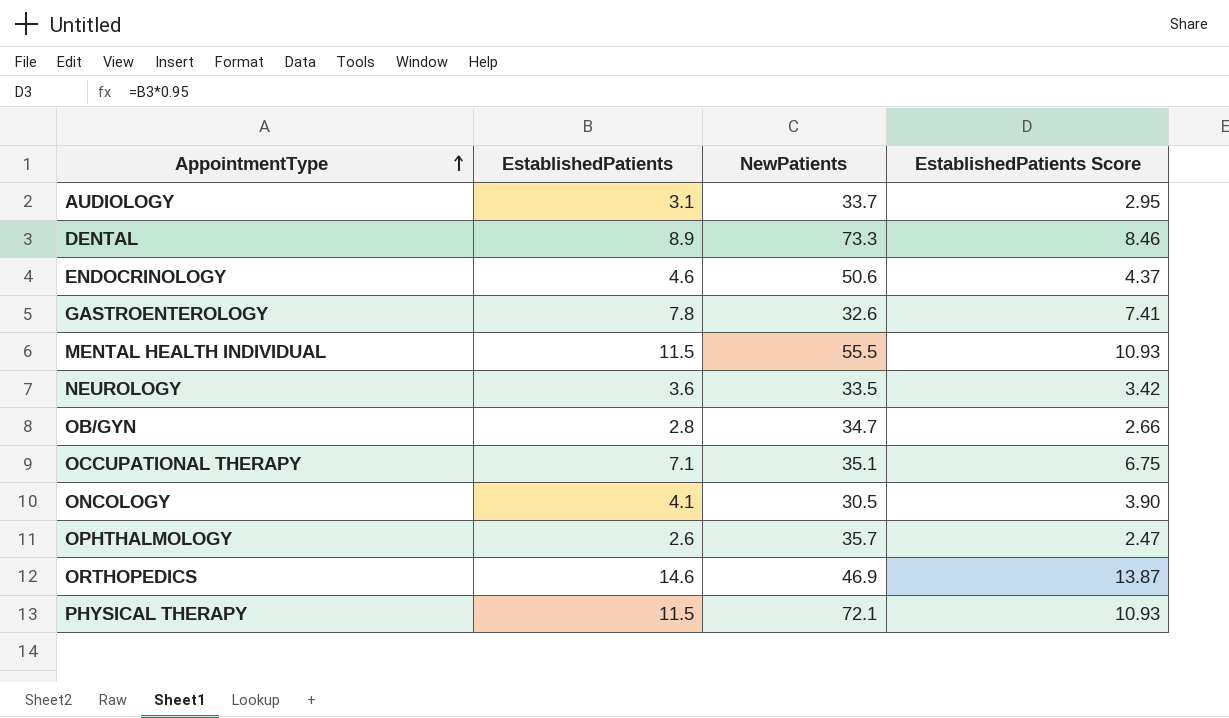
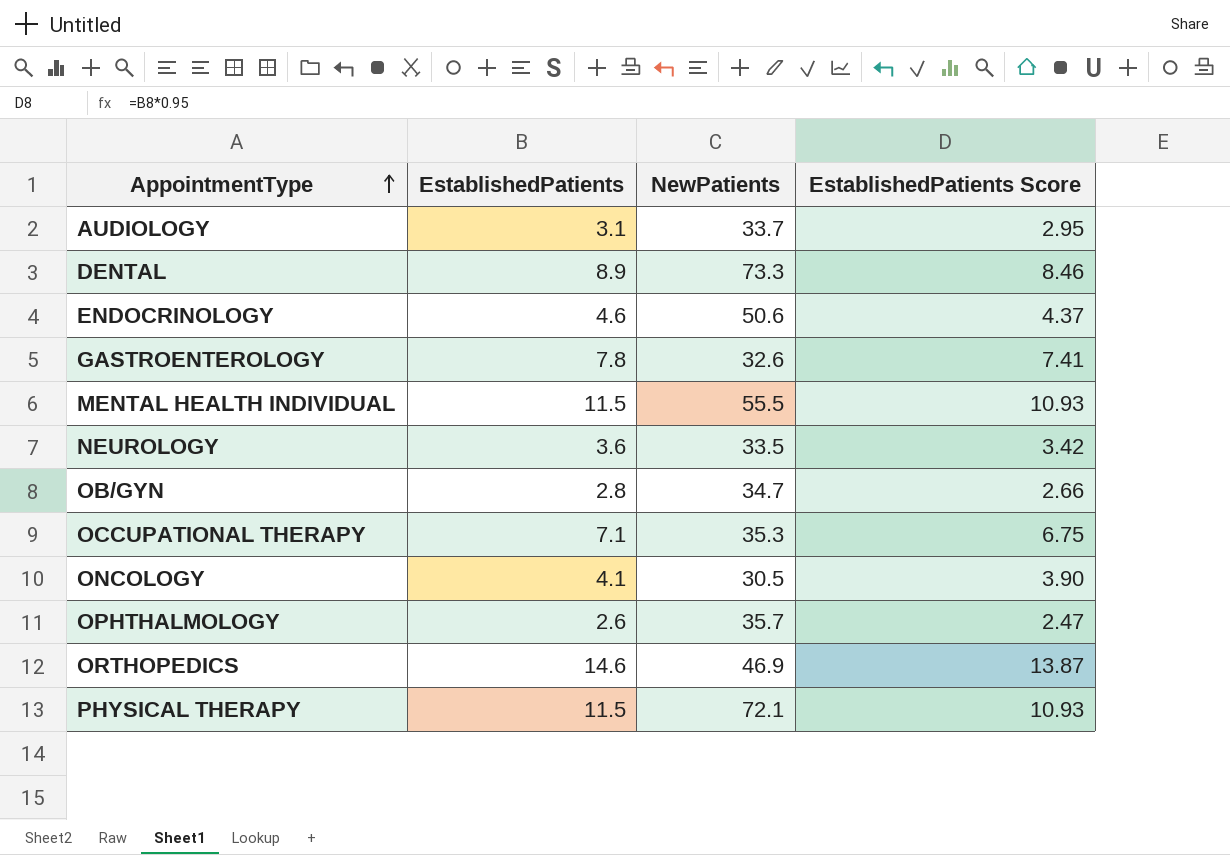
OCCUPATIONAL THERAPY | NewPatients: 35.1 -> 35.3

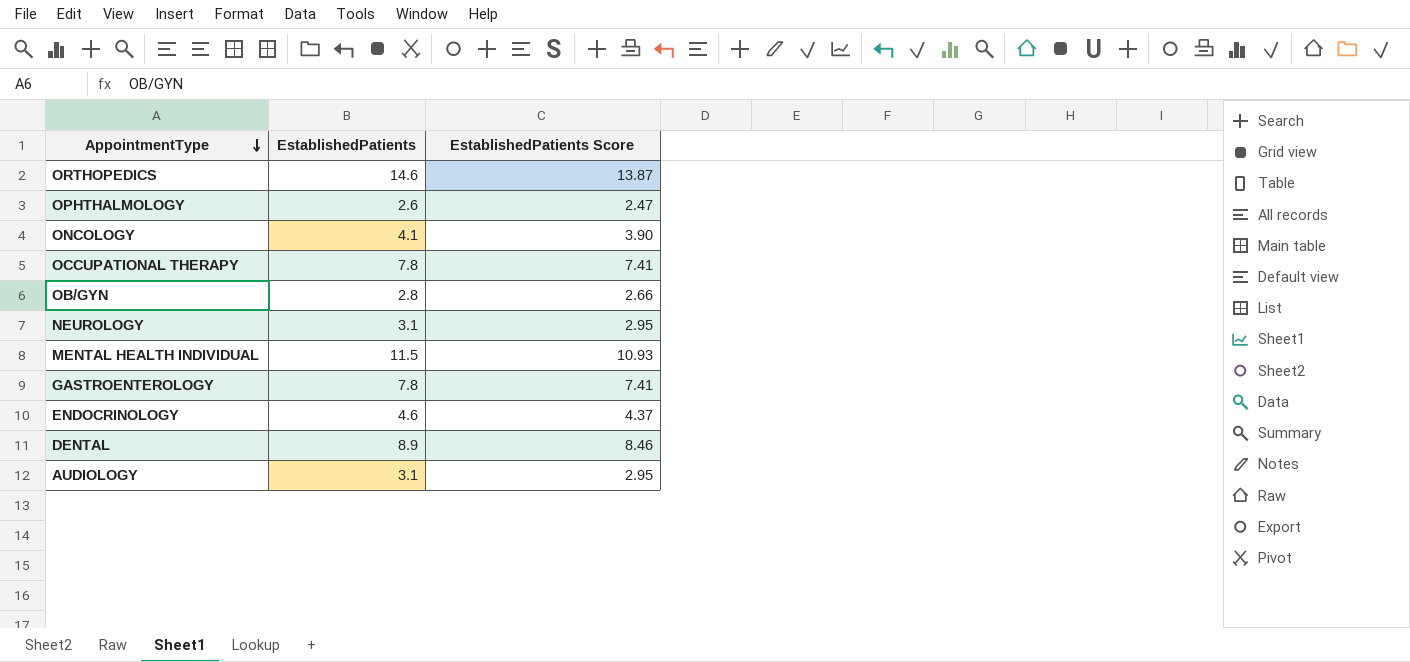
row order: AppointmentType ascending -> AppointmentType descending
column NewPatients | position: 3 -> none
row PHYSICAL THERAPY: 11.5 | 72.1 | 10.93 -> none
OCCUPATIONAL THERAPY | EstablishedPatients: 7.1 -> 7.8
OCCUPATIONAL THERAPY | EstablishedPatients Score: 6.75 -> 7.41
NEUROLOGY | EstablishedPatients: 3.6 -> 3.1
NEUROLOGY | EstablishedPatients Score: 3.42 -> 2.95

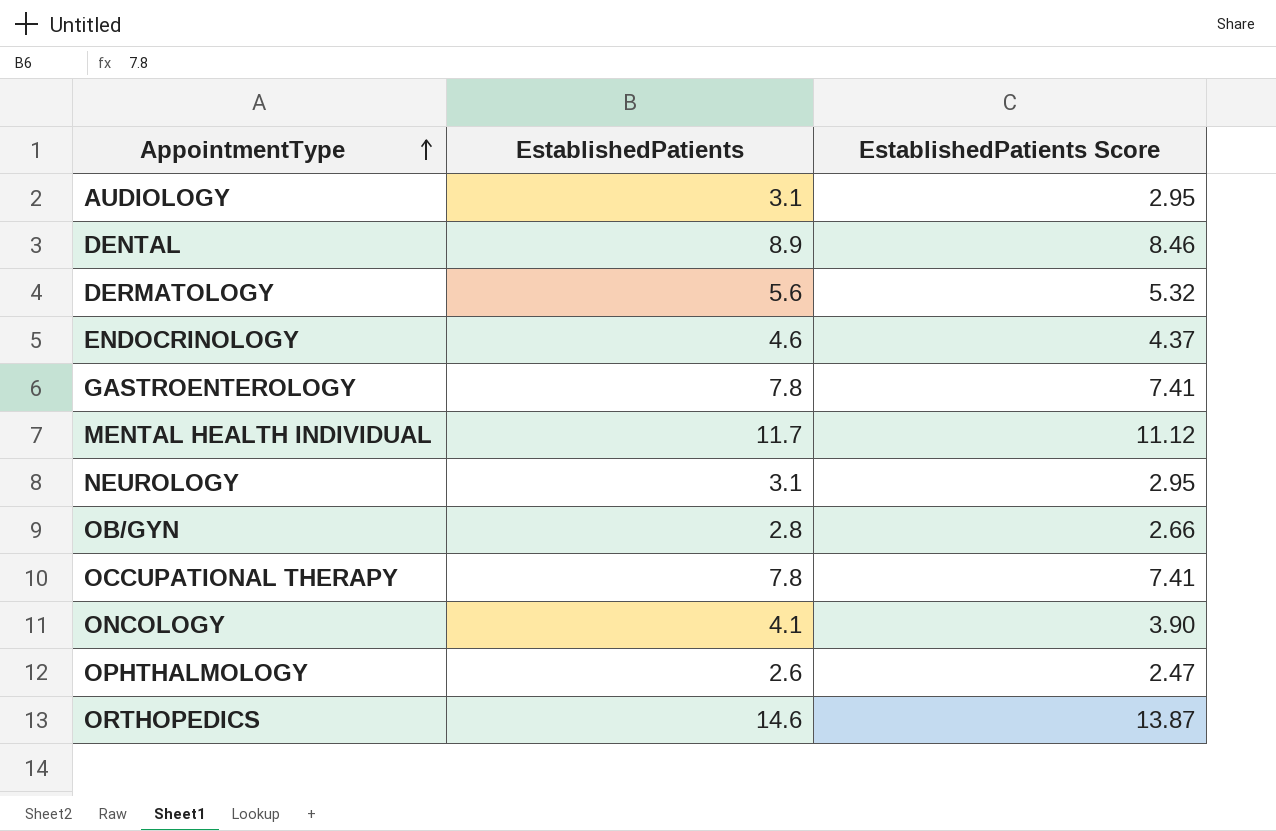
row order: AppointmentType descending -> AppointmentType ascending
row DERMATOLOGY: none -> 5.6 | 5.32
MENTAL HEALTH INDIVIDUAL | EstablishedPatients: 11.5 -> 11.7
MENTAL HEALTH INDIVIDUAL | EstablishedPatients Score: 10.93 -> 11.12

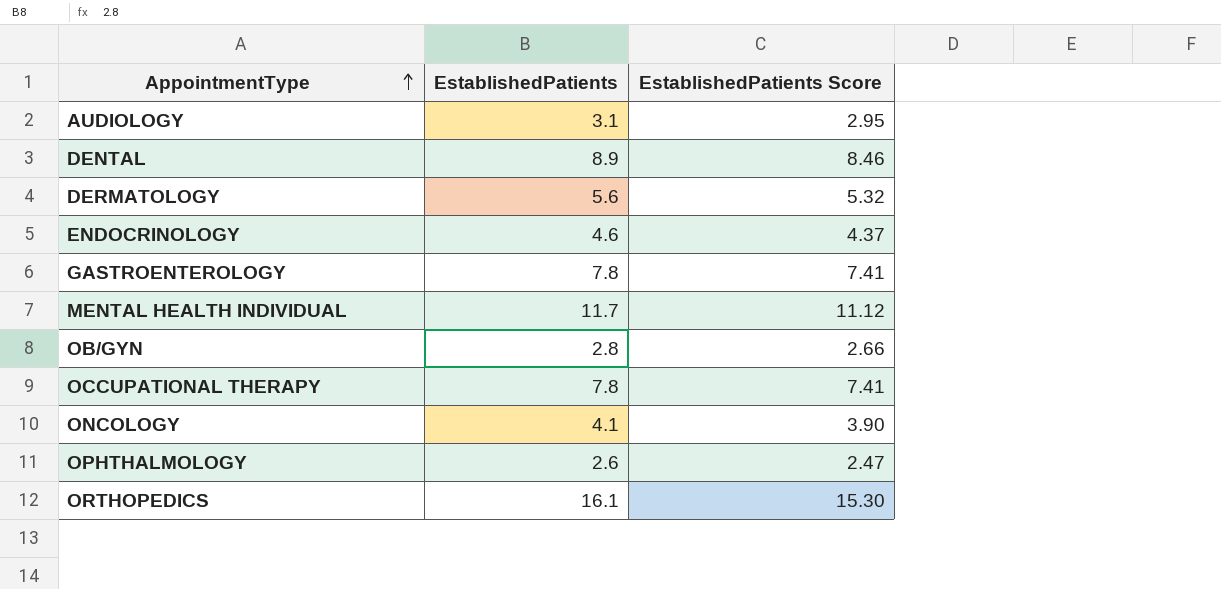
row NEUROLOGY: 3.1 | 2.95 -> none
ORTHOPEDICS | EstablishedPatients: 14.6 -> 16.1
ORTHOPEDICS | EstablishedPatients Score: 13.87 -> 15.30

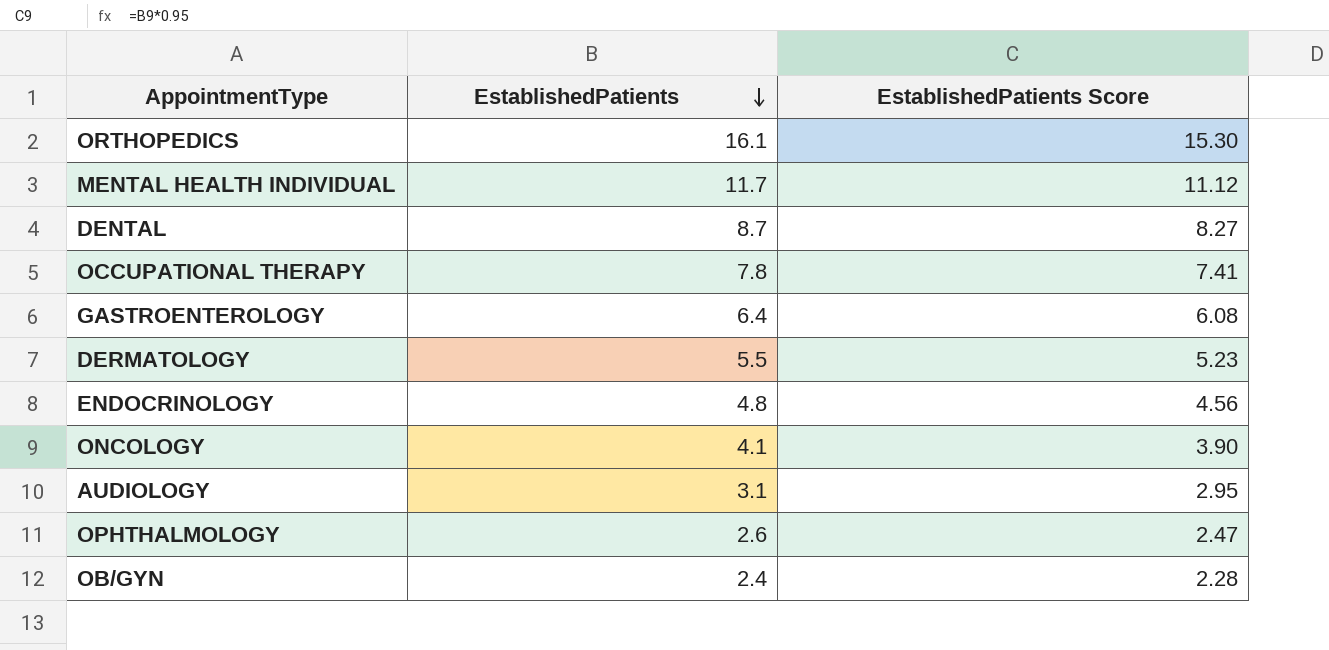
row order: AppointmentType ascending -> EstablishedPatients descending
DENTAL | EstablishedPatients: 8.9 -> 8.7
DENTAL | EstablishedPatients Score: 8.46 -> 8.27
GASTROENTEROLOGY | EstablishedPatients: 7.8 -> 6.4
GASTROENTEROLOGY | EstablishedPatients Score: 7.41 -> 6.08
DERMATOLOGY | EstablishedPatients: 5.6 -> 5.5
DERMATOLOGY | EstablishedPatients Score: 5.32 -> 5.23
ENDOCRINOLOGY | EstablishedPatients: 4.6 -> 4.8
ENDOCRINOLOGY | EstablishedPatients Score: 4.37 -> 4.56
OB/GYN | EstablishedPatients: 2.8 -> 2.4
OB/GYN | EstablishedPatients Score: 2.66 -> 2.28

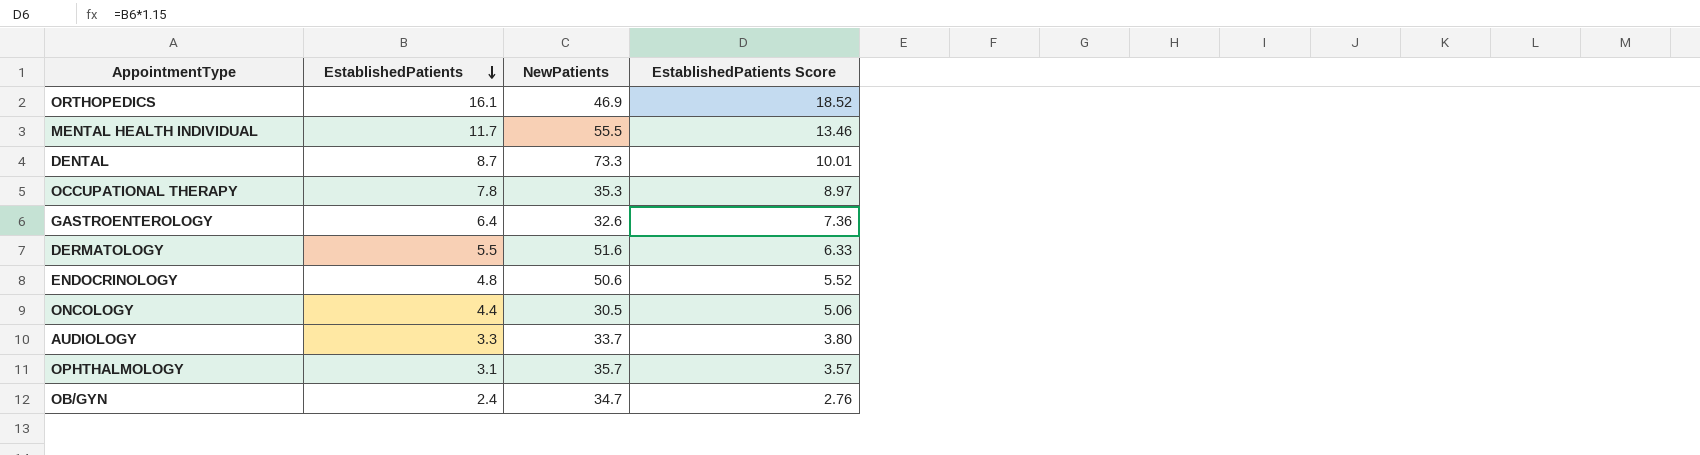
column NewPatients | position: none -> 3
column EstablishedPatients Score | formula: [EstablishedPatients] * 0.95 -> [EstablishedPatients] * 1.15
ONCOLOGY | EstablishedPatients: 4.1 -> 4.4
AUDIOLOGY | EstablishedPatients: 3.1 -> 3.3
OPHTHALMOLOGY | EstablishedPatients: 2.6 -> 3.1

